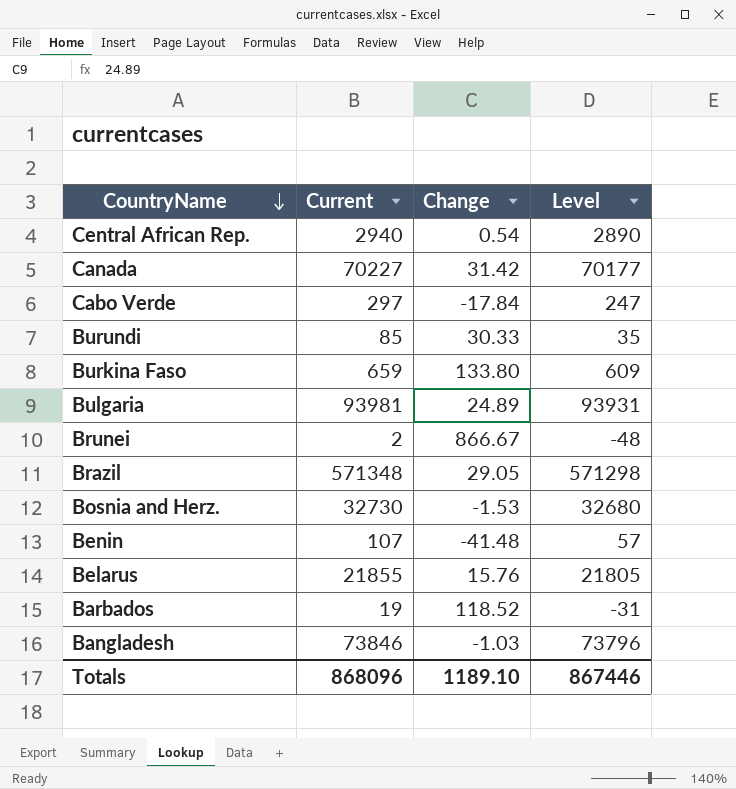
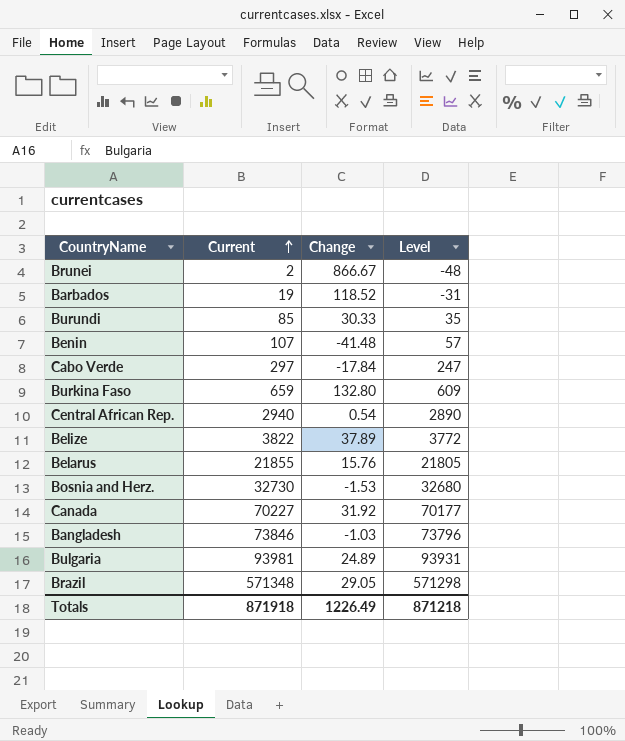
row order: CountryName descending -> Current ascending
Burkina Faso | Change: 133.80 -> 132.80
row Belize: none -> 3822 | 37.89 | 3772
Canada | Change: 31.42 -> 31.92
Totals | Current: 868096 -> 871918
Totals | Change: 1189.10 -> 1226.49
Totals | Level: 867446 -> 871218

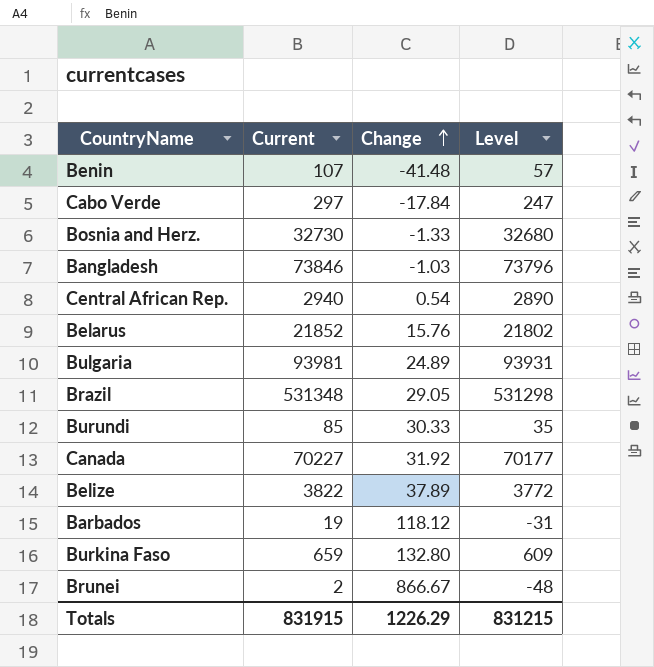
row order: Current ascending -> Change ascending
Bosnia and Herz. | Change: -1.53 -> -1.33
Belarus | Current: 21855 -> 21852
Belarus | Level: 21805 -> 21802
Brazil | Current: 571348 -> 531348
Brazil | Level: 571298 -> 531298
Barbados | Change: 118.52 -> 118.12
Totals | Current: 871918 -> 831915
Totals | Change: 1226.49 -> 1226.29
Totals | Level: 871218 -> 831215

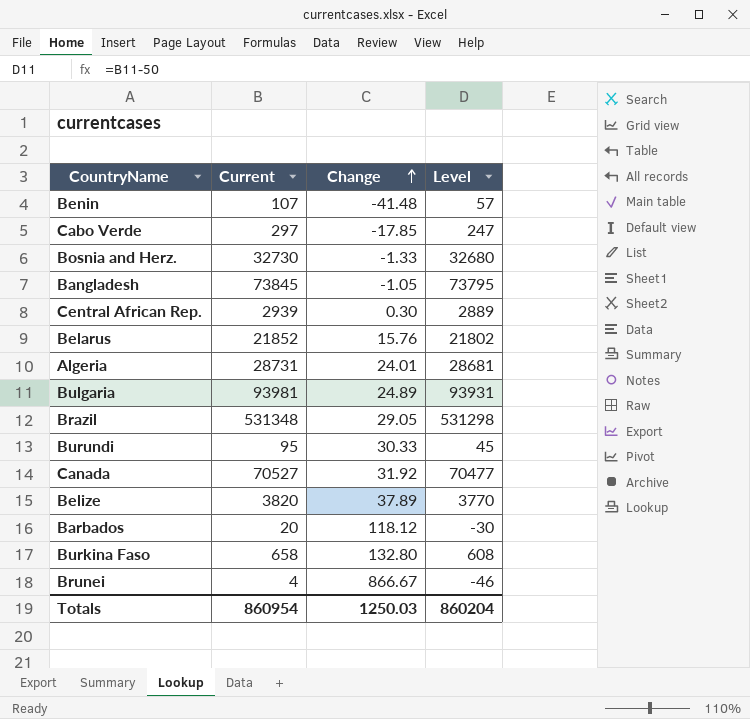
Cabo Verde | Change: -17.84 -> -17.85
Bangladesh | Current: 73846 -> 73845
Bangladesh | Change: -1.03 -> -1.05
Bangladesh | Level: 73796 -> 73795
Central African Rep. | Current: 2940 -> 2939
Central African Rep. | Change: 0.54 -> 0.30
Central African Rep. | Level: 2890 -> 2889
row Algeria: none -> 28731 | 24.01 | 28681
Burundi | Current: 85 -> 95
Burundi | Level: 35 -> 45
Canada | Current: 70227 -> 70527
Canada | Level: 70177 -> 70477
Belize | Current: 3822 -> 3820
Belize | Level: 3772 -> 3770
Barbados | Current: 19 -> 20
Barbados | Level: -31 -> -30
Burkina Faso | Current: 659 -> 658
Burkina Faso | Level: 609 -> 608
Brunei | Current: 2 -> 4
Brunei | Level: -48 -> -46
Totals | Current: 831915 -> 860954
Totals | Change: 1226.29 -> 1250.03
Totals | Level: 831215 -> 860204

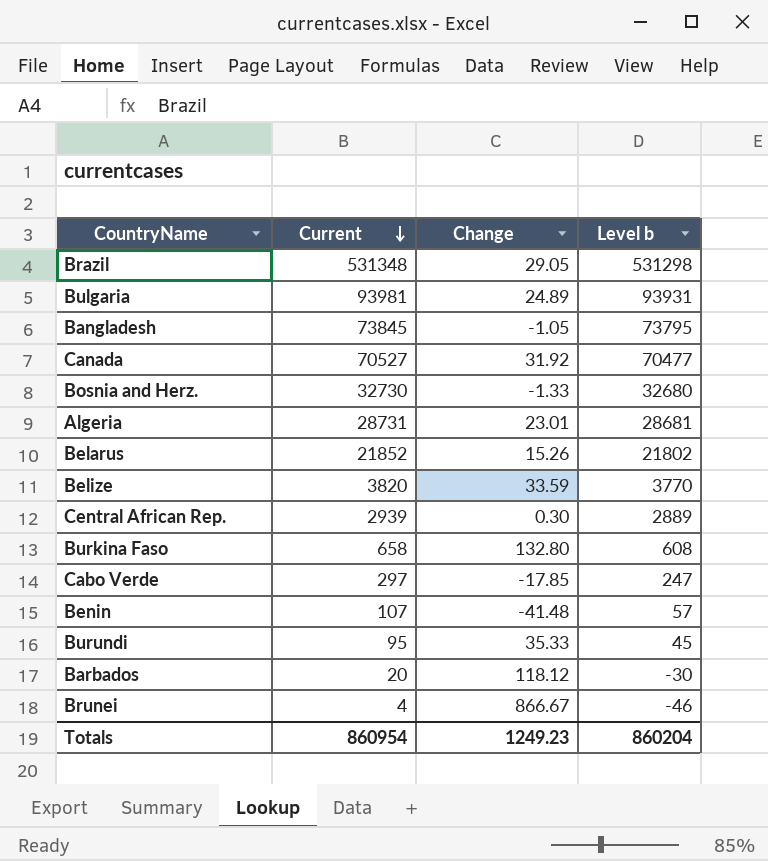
row order: Change ascending -> Current descending
column name: Level -> Level b
Algeria | Change: 24.01 -> 23.01
Belarus | Change: 15.76 -> 15.26
Belize | Change: 37.89 -> 33.59
Burundi | Change: 30.33 -> 35.33
Totals | Change: 1250.03 -> 1249.23

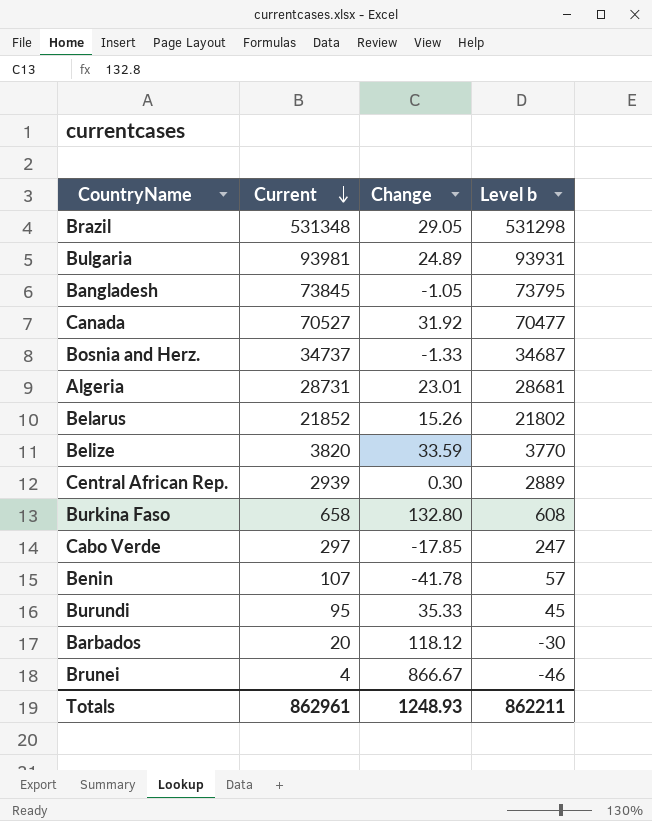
Bosnia and Herz. | Current: 32730 -> 34737
Bosnia and Herz. | Level b: 32680 -> 34687
Benin | Change: -41.48 -> -41.78
Totals | Current: 860954 -> 862961
Totals | Change: 1249.23 -> 1248.93
Totals | Level b: 860204 -> 862211

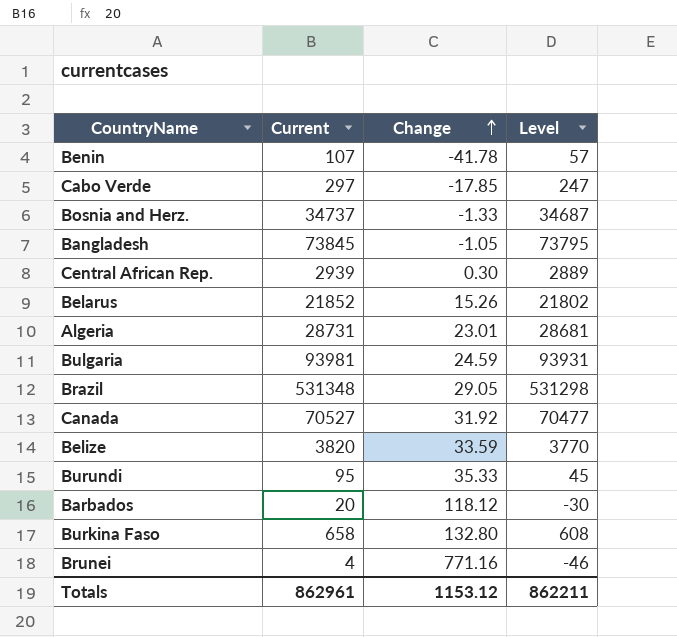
row order: Current descending -> Change ascending
column name: Level b -> Level
Bulgaria | Change: 24.89 -> 24.59
Brunei | Change: 866.67 -> 771.16
Totals | Change: 1248.93 -> 1153.12

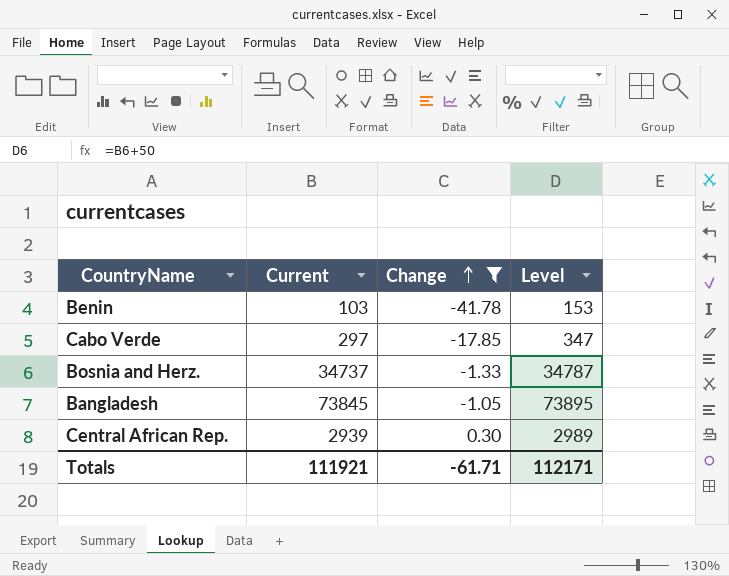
filter: none -> Change <= 0.30
column Level | formula: [Current] - 50 -> [Current] + 50
Benin | Current: 107 -> 103
Totals | Current: 862961 -> 111921
Totals | Change: 1153.12 -> -61.71
Totals | Level: 862211 -> 112171

